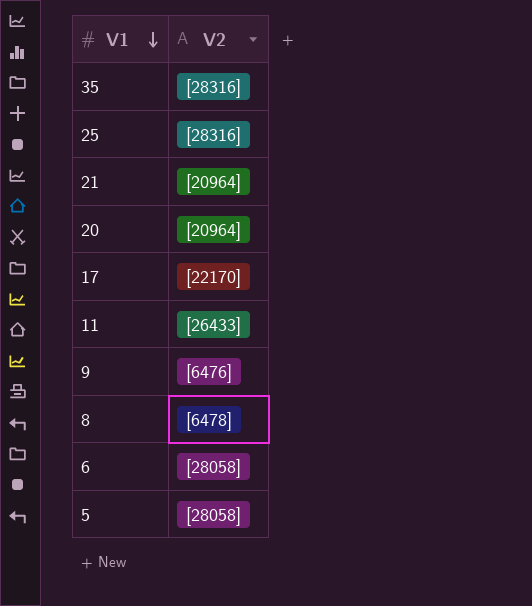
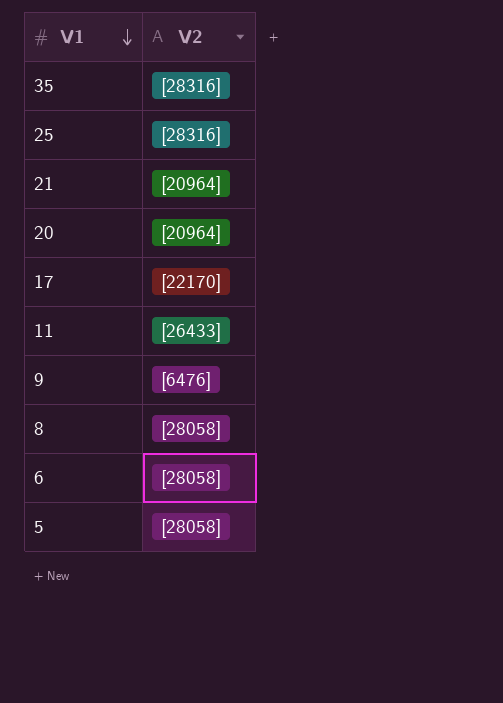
8 | V2: [6478] -> [28058]

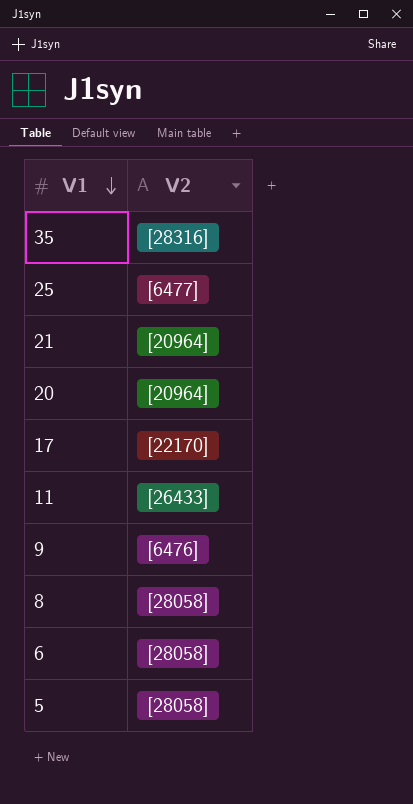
25 | V2: [28316] -> [6477]

